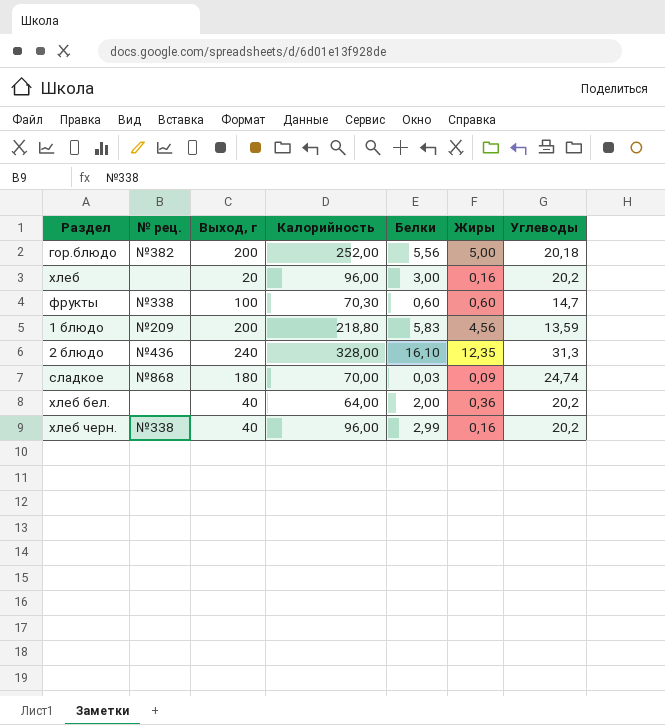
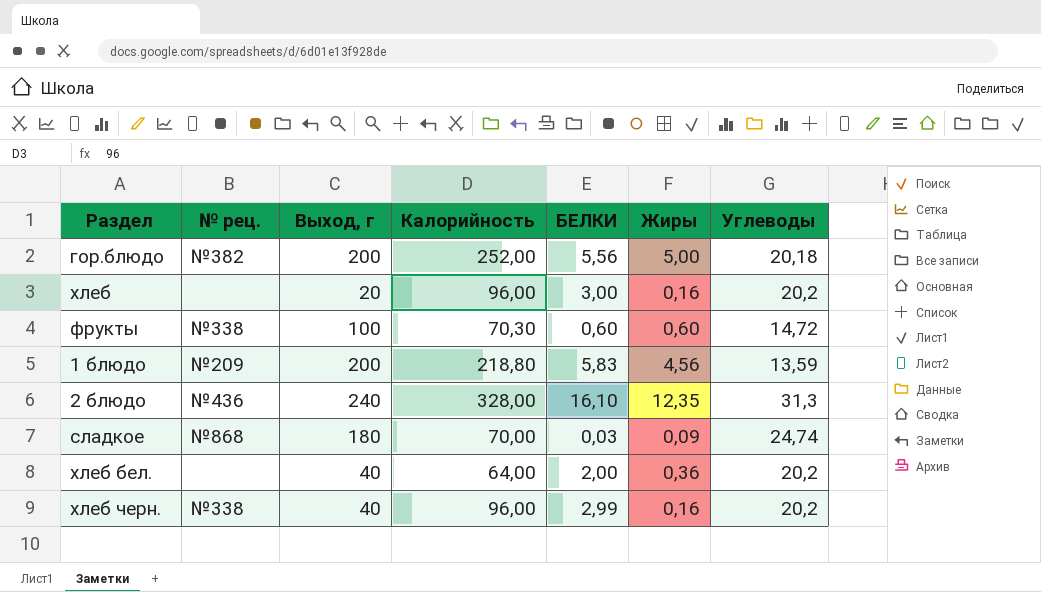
column name: Белки -> БЕЛКИ
фрукты | Углеводы: 14,7 -> 14,72

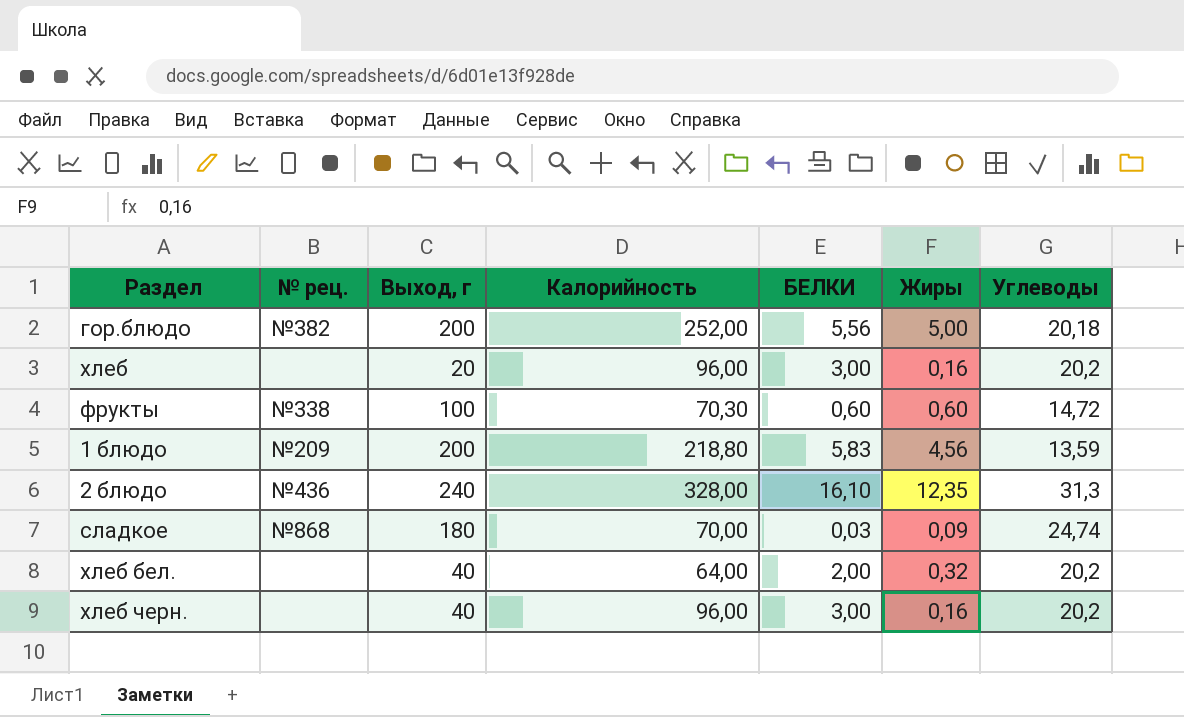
хлеб бел. | Жиры: 0,36 -> 0,32
хлеб черн. | № рец.: №338 -> none
хлеб черн. | БЕЛКИ: 2,99 -> 3,00

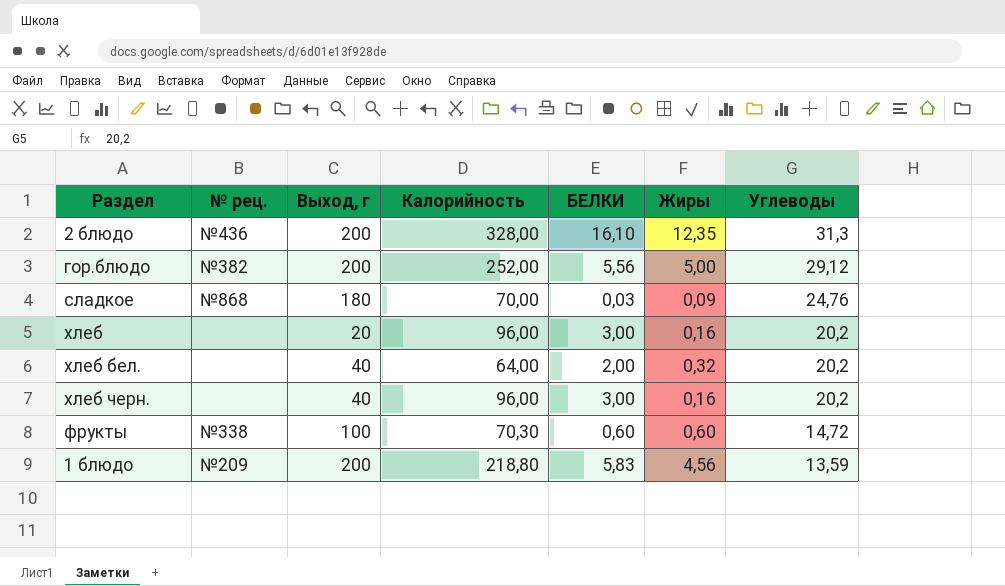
row order: none -> Углеводы descending
2 блюдо | Выход, г: 240 -> 200
гор.блюдо | Углеводы: 20,18 -> 29,12
сладкое | Углеводы: 24,74 -> 24,76

